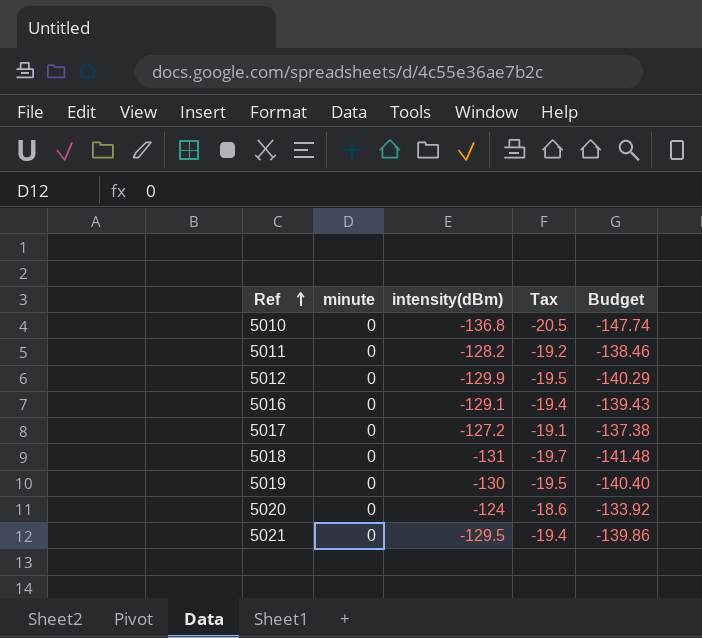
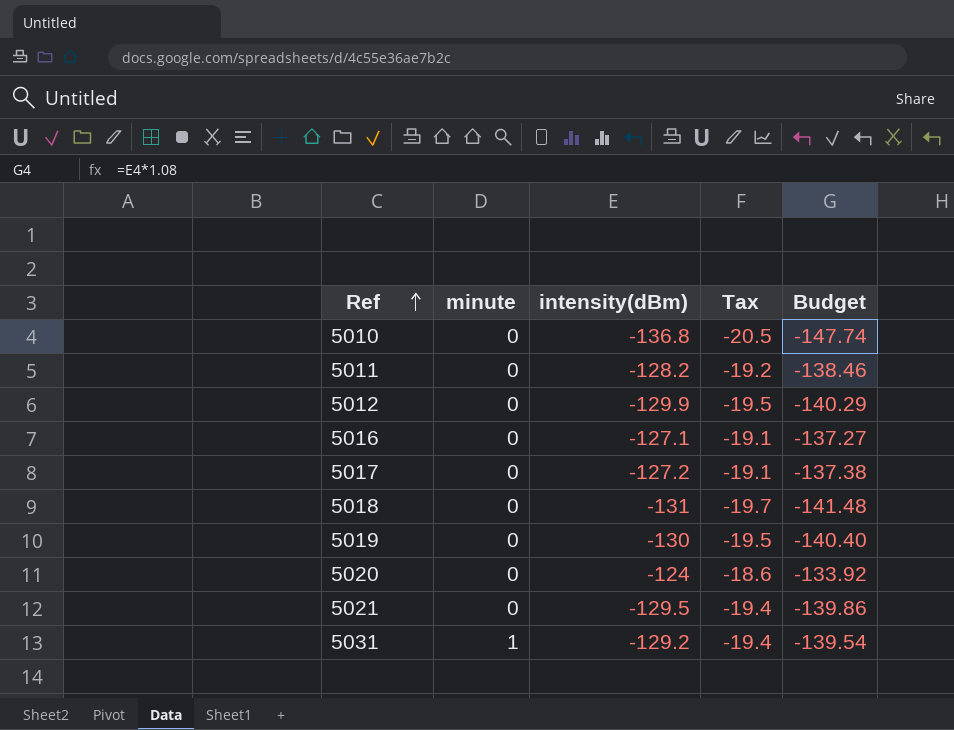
5016 | intensity(dBm): -129.1 -> -127.1
5016 | Tax: -19.4 -> -19.1
5016 | Budget: -139.43 -> -137.27
row 5031: none -> 1 | -129.2 | -19.4 | -139.54

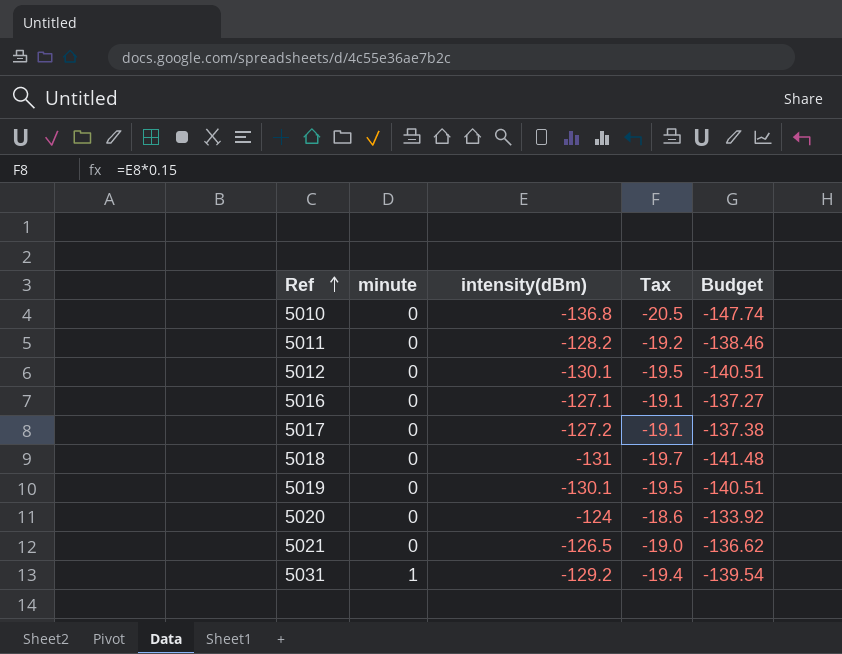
5012 | intensity(dBm): -129.9 -> -130.1
5012 | Budget: -140.29 -> -140.51
5019 | intensity(dBm): -130 -> -130.1
5019 | Budget: -140.40 -> -140.51
5021 | intensity(dBm): -129.5 -> -126.5
5021 | Tax: -19.4 -> -19.0
5021 | Budget: -139.86 -> -136.62

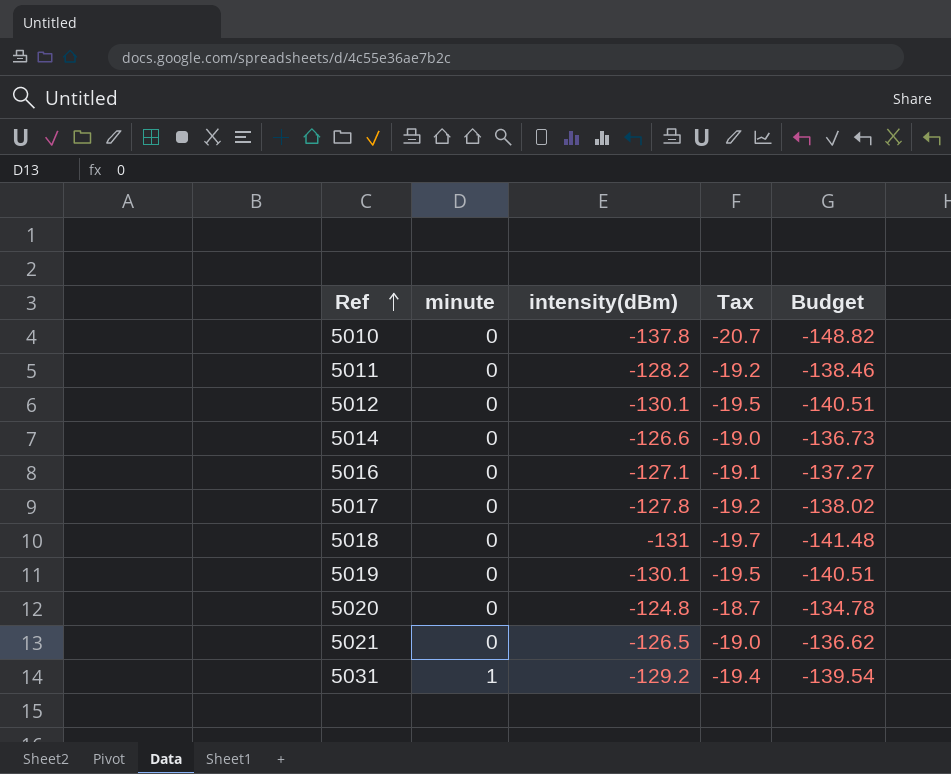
5010 | intensity(dBm): -136.8 -> -137.8
5010 | Tax: -20.5 -> -20.7
5010 | Budget: -147.74 -> -148.82
row 5014: none -> 0 | -126.6 | -19.0 | -136.73
5017 | intensity(dBm): -127.2 -> -127.8
5017 | Tax: -19.1 -> -19.2
5017 | Budget: -137.38 -> -138.02
5020 | intensity(dBm): -124 -> -124.8
5020 | Tax: -18.6 -> -18.7
5020 | Budget: -133.92 -> -134.78

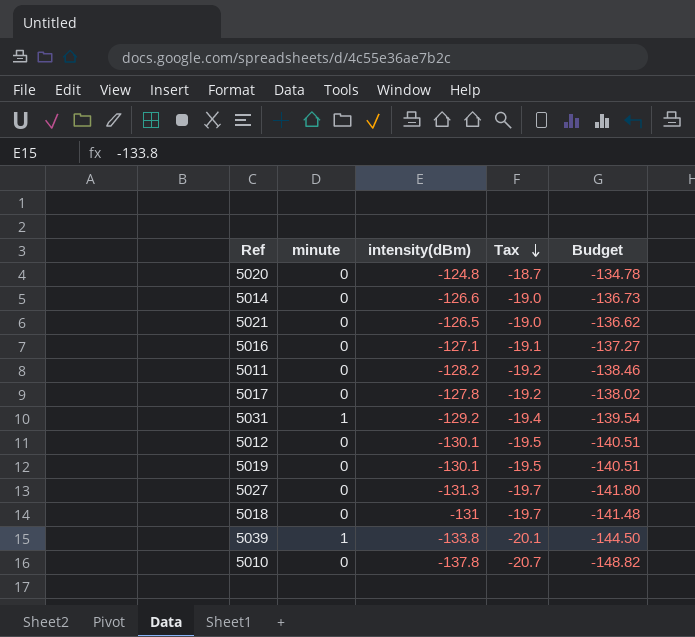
row order: Ref ascending -> Tax descending
row 5027: none -> 0 | -131.3 | -19.7 | -141.80
row 5039: none -> 1 | -133.8 | -20.1 | -144.50

